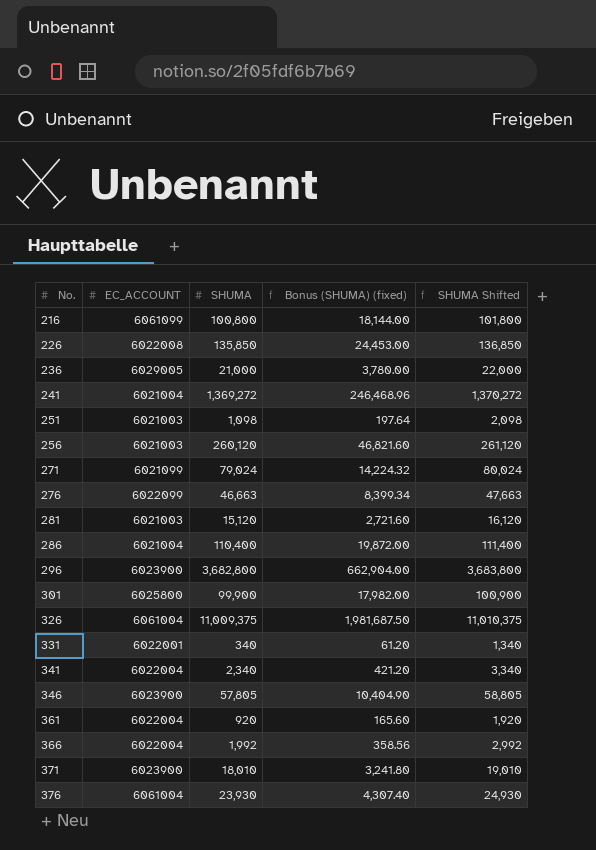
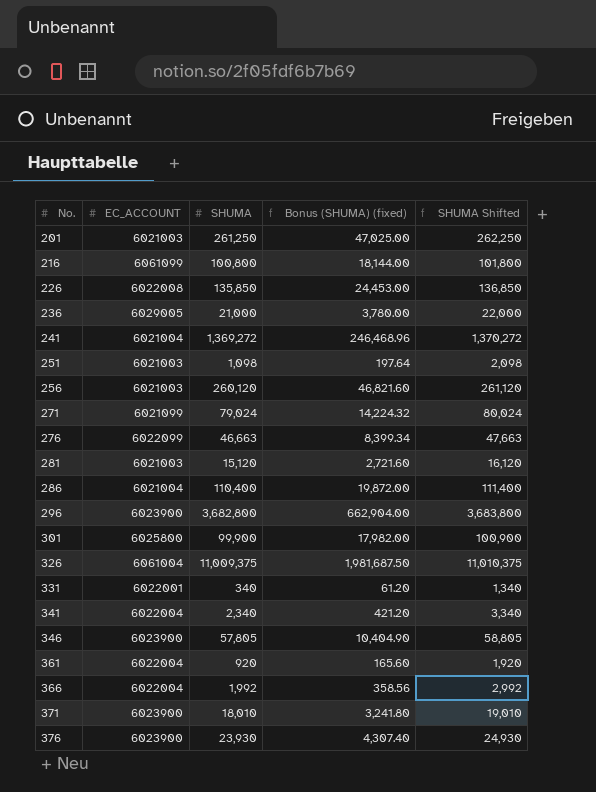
row 201: none -> 6021003 | 261,250 | 47,025.00 | 262,250
376 | EC_ACCOUNT: 6061004 -> 6023900

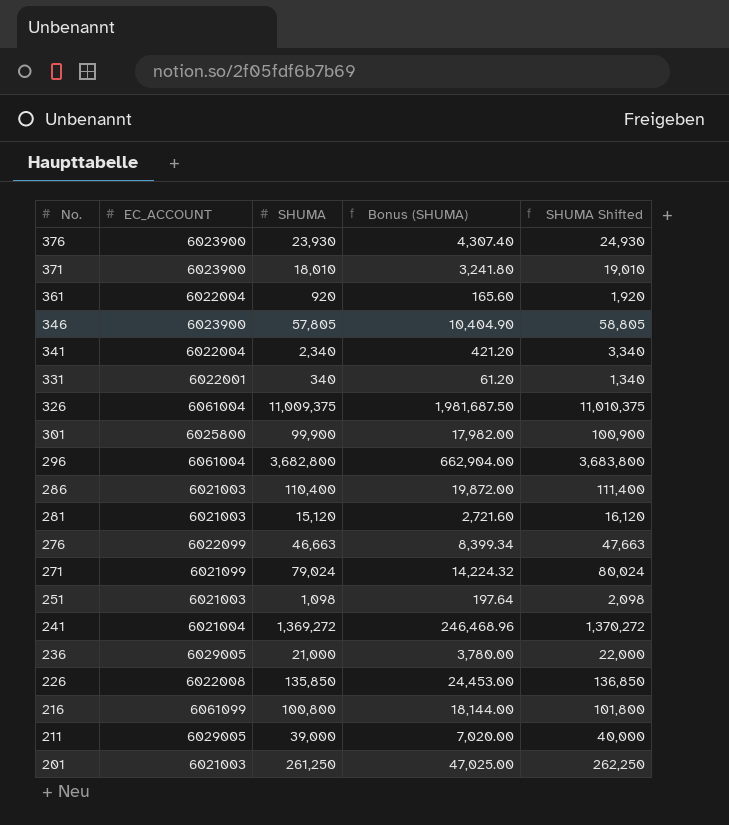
row order: No. ascending -> No. descending
column name: Bonus (SHUMA) (fixed) -> Bonus (SHUMA)
row 256: 6021003 | 260,120 | 46,821.60 | 261,120 -> none
row 366: 6022004 | 1,992 | 358.56 | 2,992 -> none
296 | EC_ACCOUNT: 6023900 -> 6061004
286 | EC_ACCOUNT: 6021004 -> 6021003
row 211: none -> 6029005 | 39,000 | 7,020.00 | 40,000

